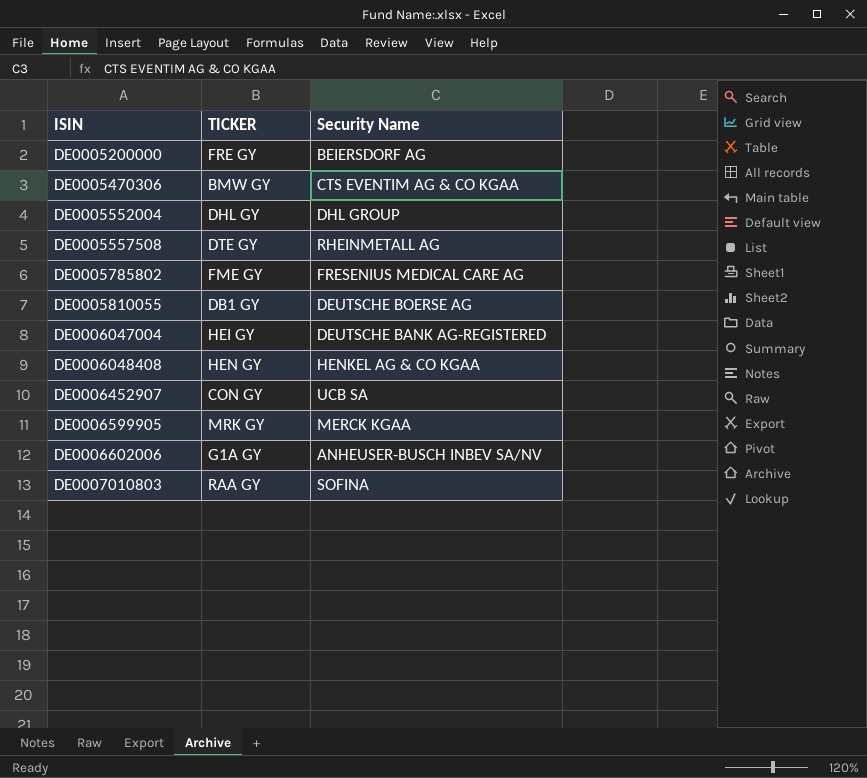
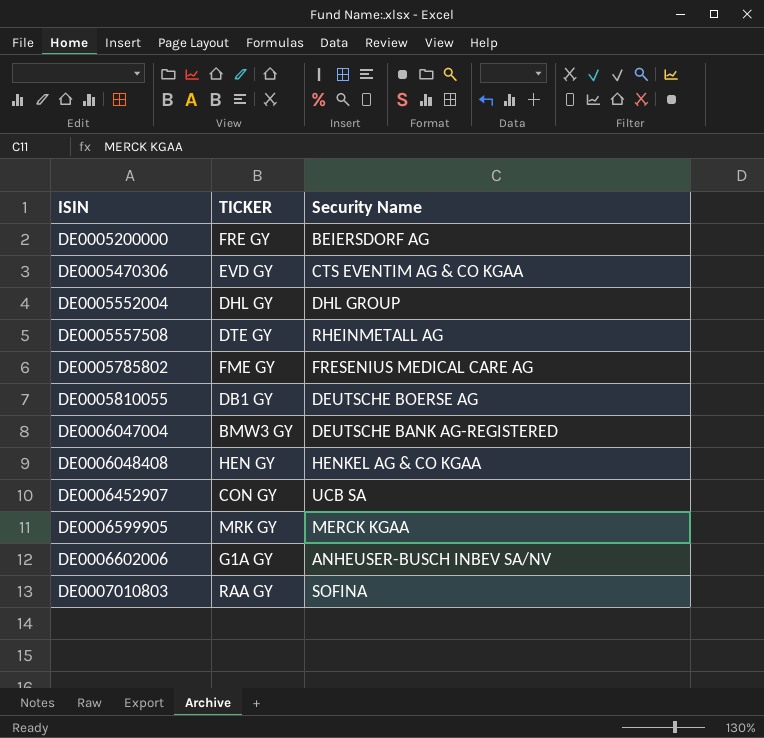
DE0005470306 | TICKER: BMW GY -> EVD GY
DE0006047004 | TICKER: HEI GY -> BMW3 GY

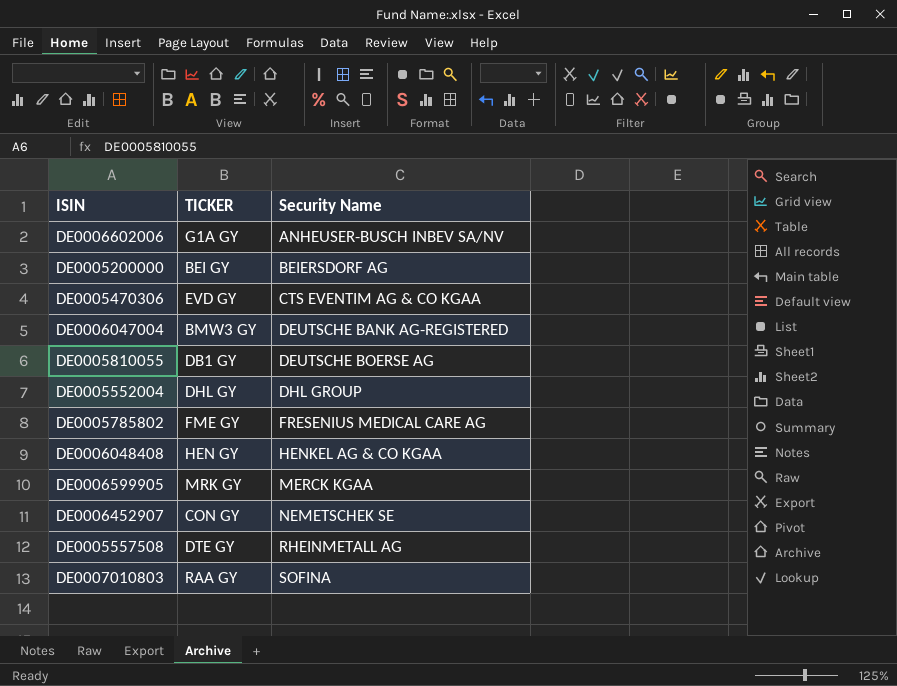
row order: ISIN ascending -> Security Name ascending
DE0005200000 | TICKER: FRE GY -> BEI GY
DE0006452907 | Security Name: UCB SA -> NEMETSCHEK SE

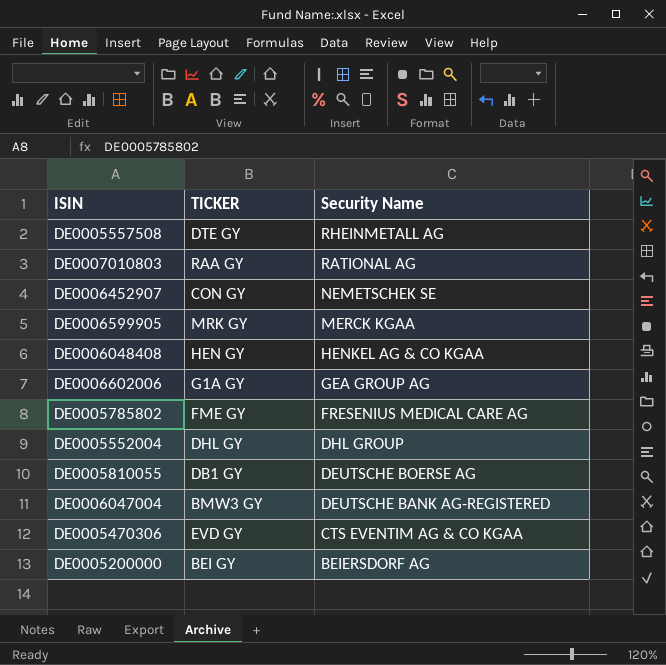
row order: Security Name ascending -> Security Name descending
DE0007010803 | Security Name: SOFINA -> RATIONAL AG
DE0006602006 | Security Name: ANHEUSER-BUSCH INBEV SA/NV -> GEA GROUP AG

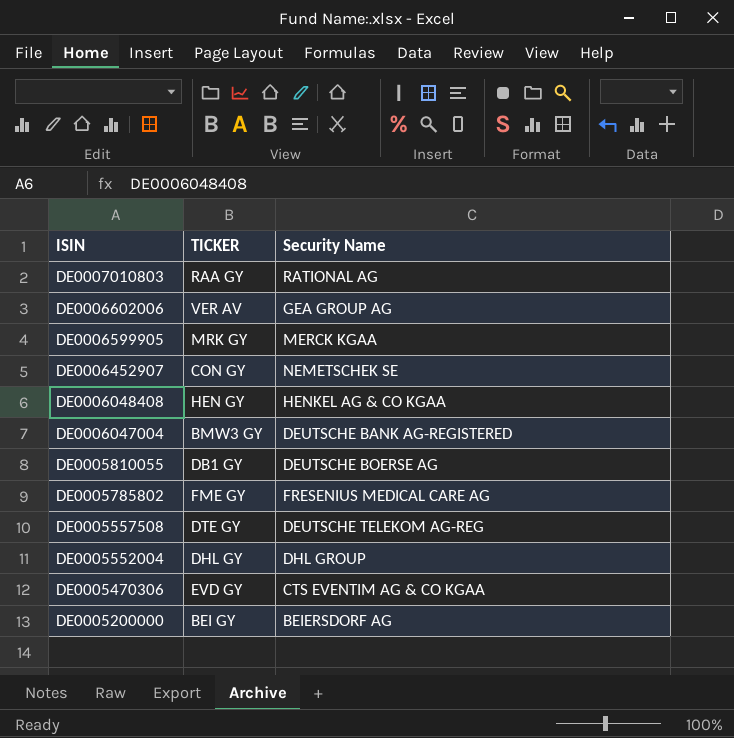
row order: Security Name descending -> ISIN descending
DE0006602006 | TICKER: G1A GY -> VER AV
DE0005557508 | Security Name: RHEINMETALL AG -> DEUTSCHE TELEKOM AG-REG

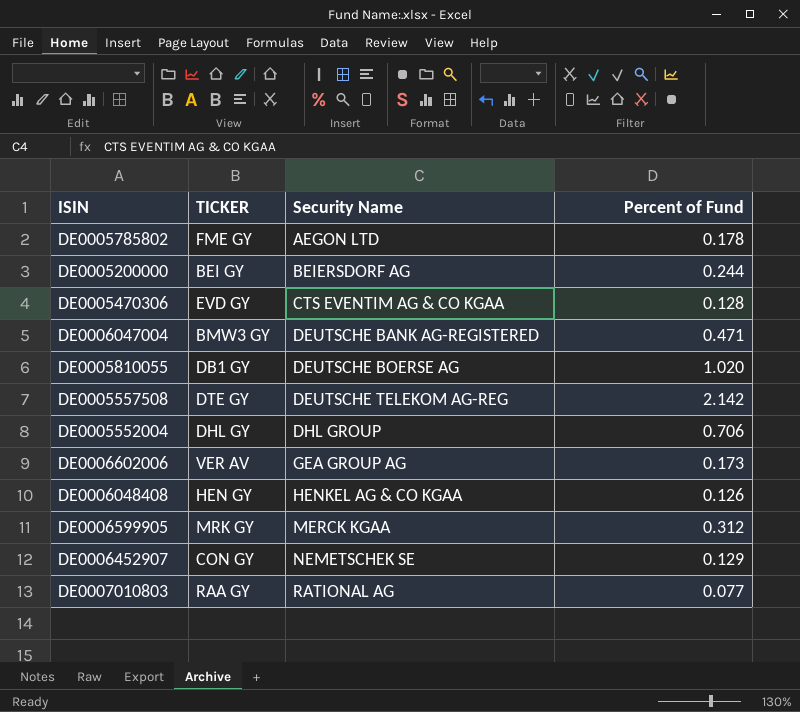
row order: ISIN descending -> Security Name ascending
column Percent of Fund | position: none -> 4
DE0005785802 | Security Name: FRESENIUS MEDICAL CARE AG -> AEGON LTD

